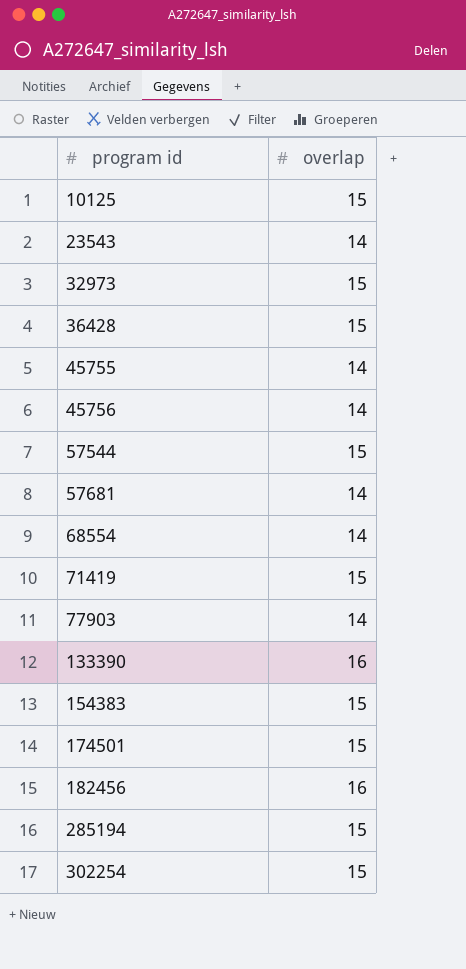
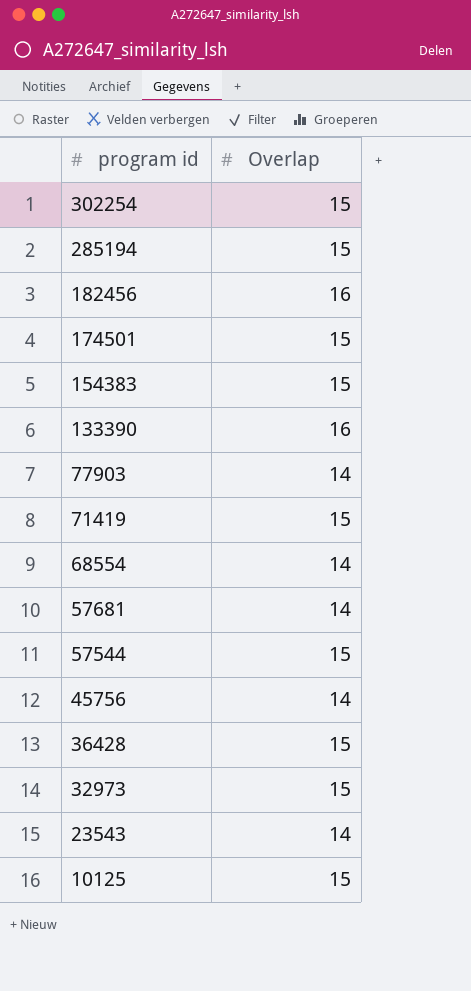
row order: program id ascending -> program id descending
column name: overlap -> Overlap
row 45755: 14 -> none

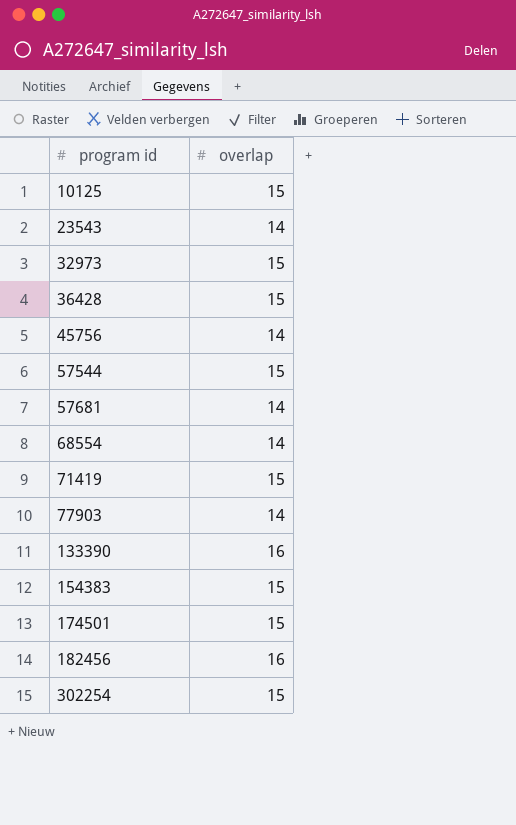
row order: program id descending -> program id ascending
column name: Overlap -> overlap
row 285194: 15 -> none

